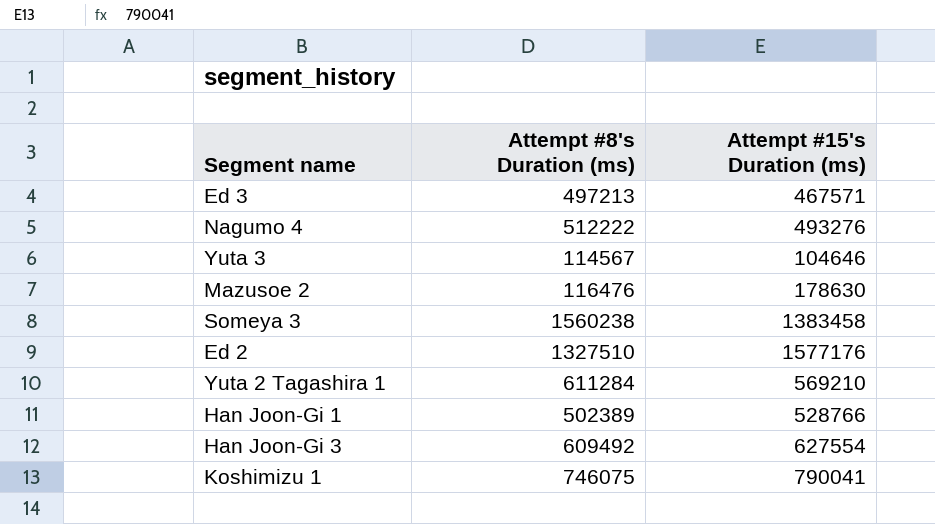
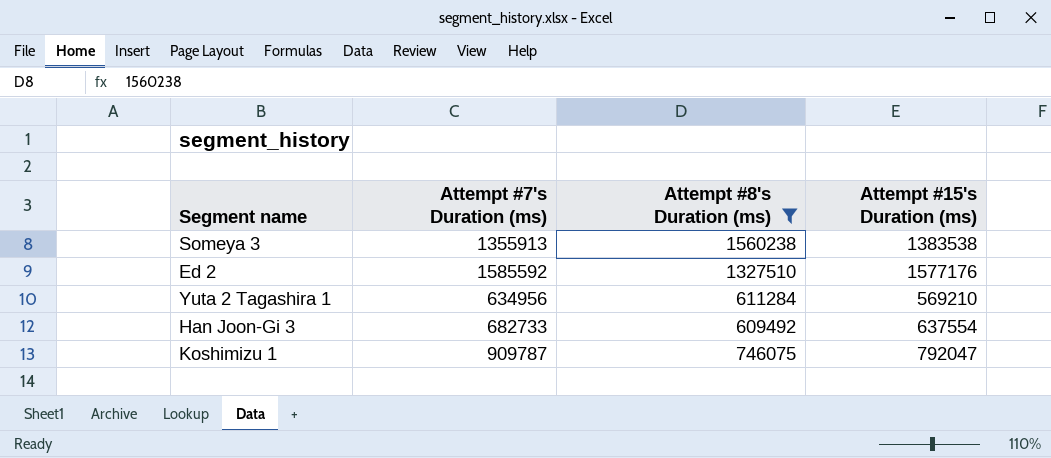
filter: none -> Attempt #8's Duration (ms) >= 609492
column Attempt #7's Duration (ms) | position: none -> 2
Someya 3 | Attempt #15's Duration (ms): 1383458 -> 1383538
Han Joon-Gi 3 | Attempt #15's Duration (ms): 627554 -> 637554
Koshimizu 1 | Attempt #15's Duration (ms): 790041 -> 792047

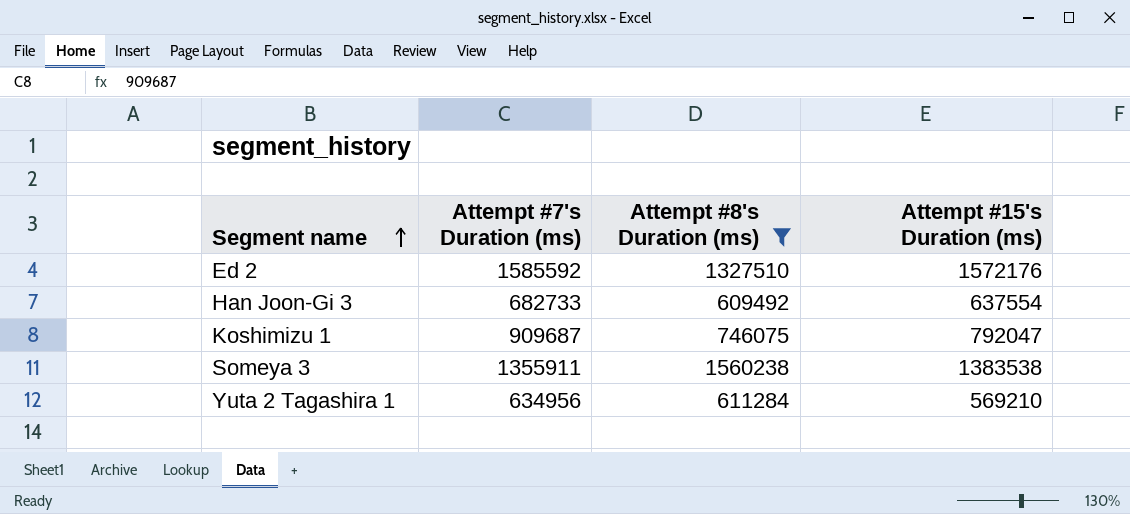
row order: none -> Segment name ascending
Ed 2 | Attempt #15's Duration (ms): 1577176 -> 1572176
Koshimizu 1 | Attempt #7's Duration (ms): 909787 -> 909687
Someya 3 | Attempt #7's Duration (ms): 1355913 -> 1355911

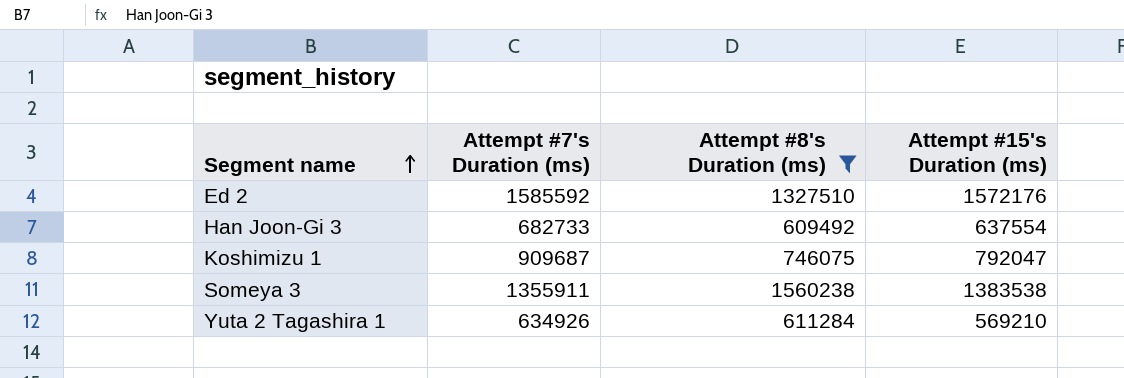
Yuta 2 Tagashira 1 | Attempt #7's Duration (ms): 634956 -> 634926

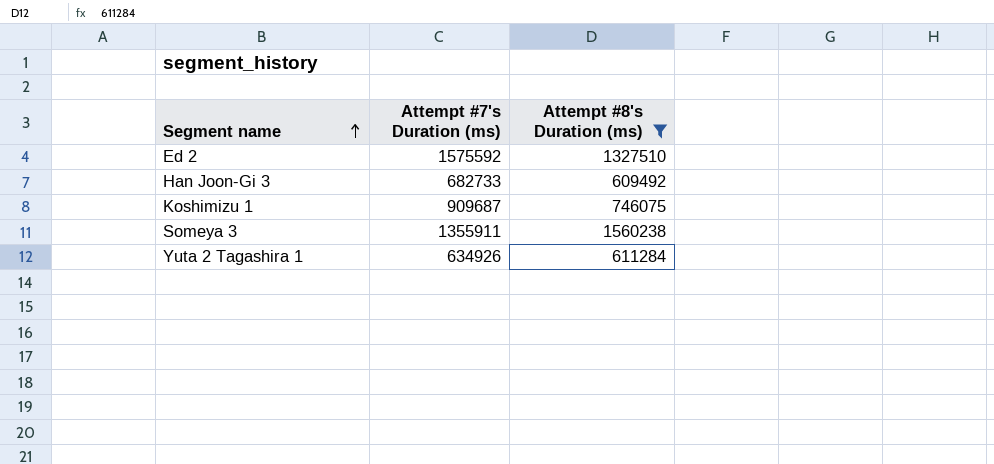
column Attempt #15's Duration (ms) | position: 4 -> none
Ed 2 | Attempt #7's Duration (ms): 1585592 -> 1575592

